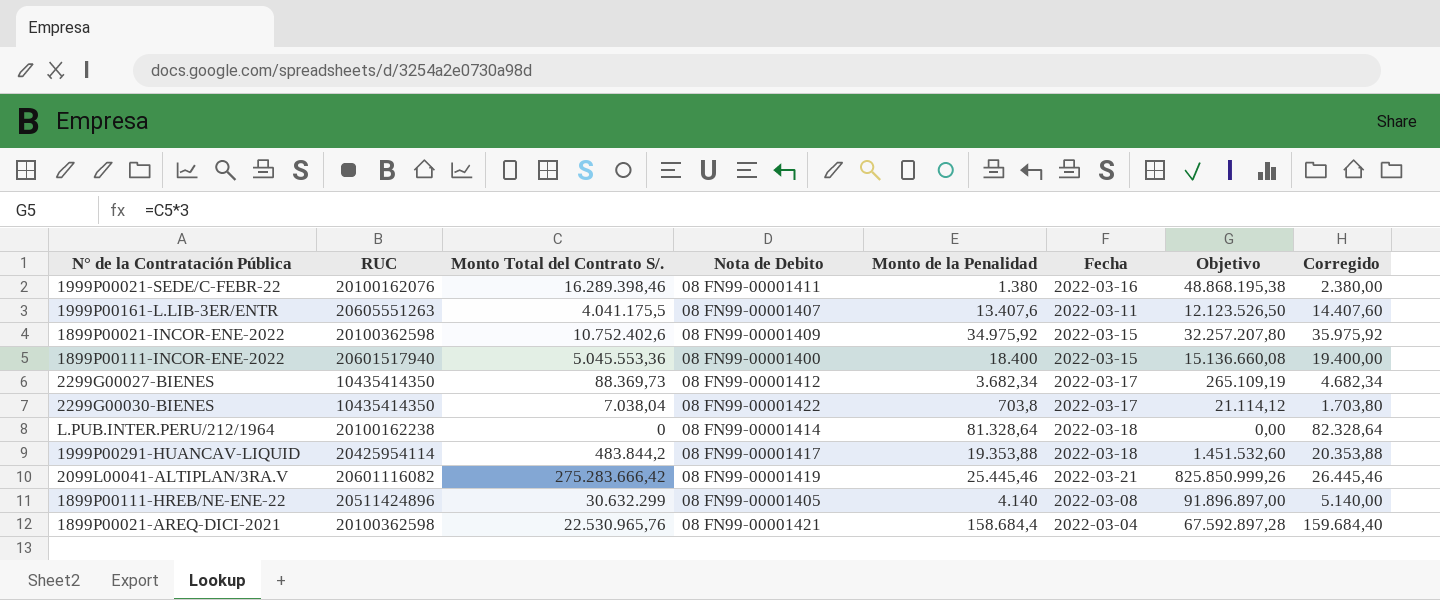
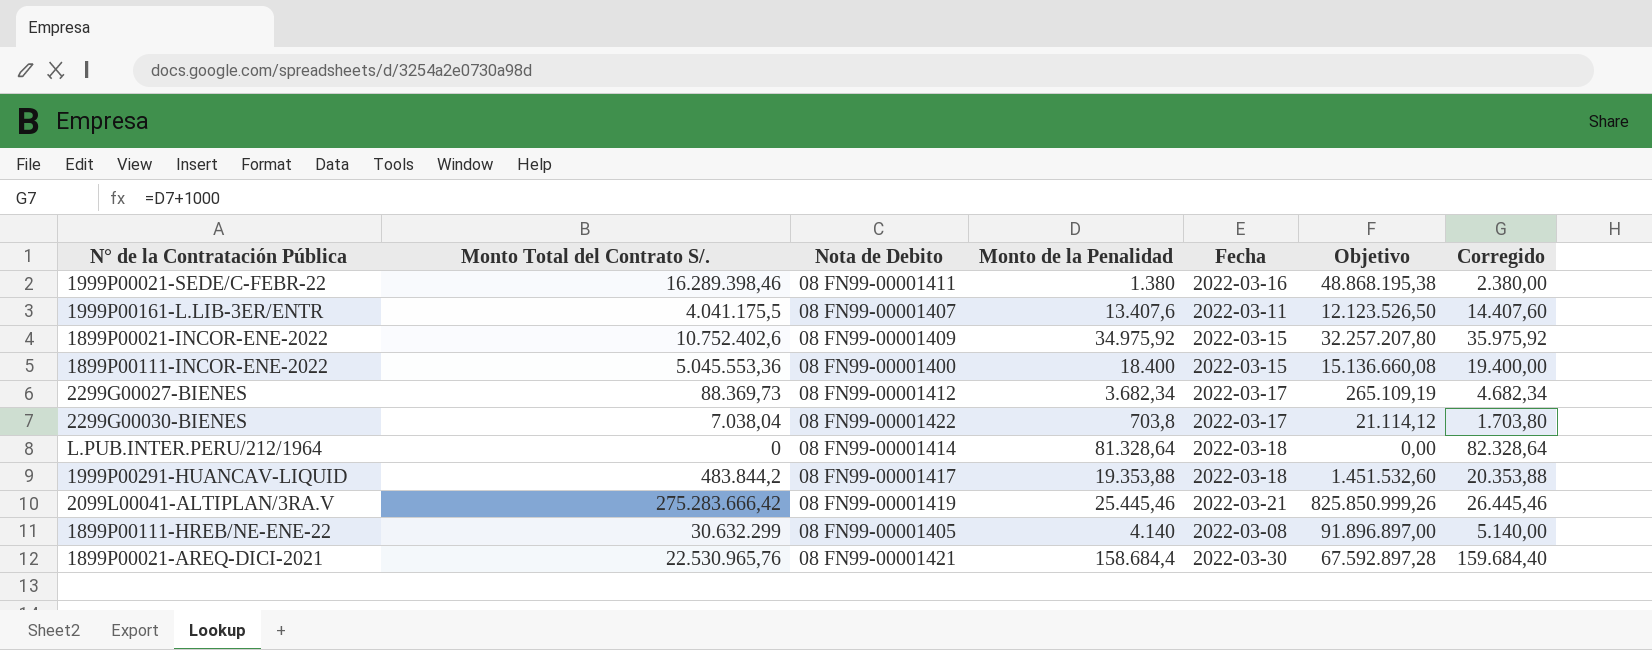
column RUC | position: 2 -> none
1899P00021-AREQ-DICI-2021 | Fecha: 2022-03-04 -> 2022-03-30

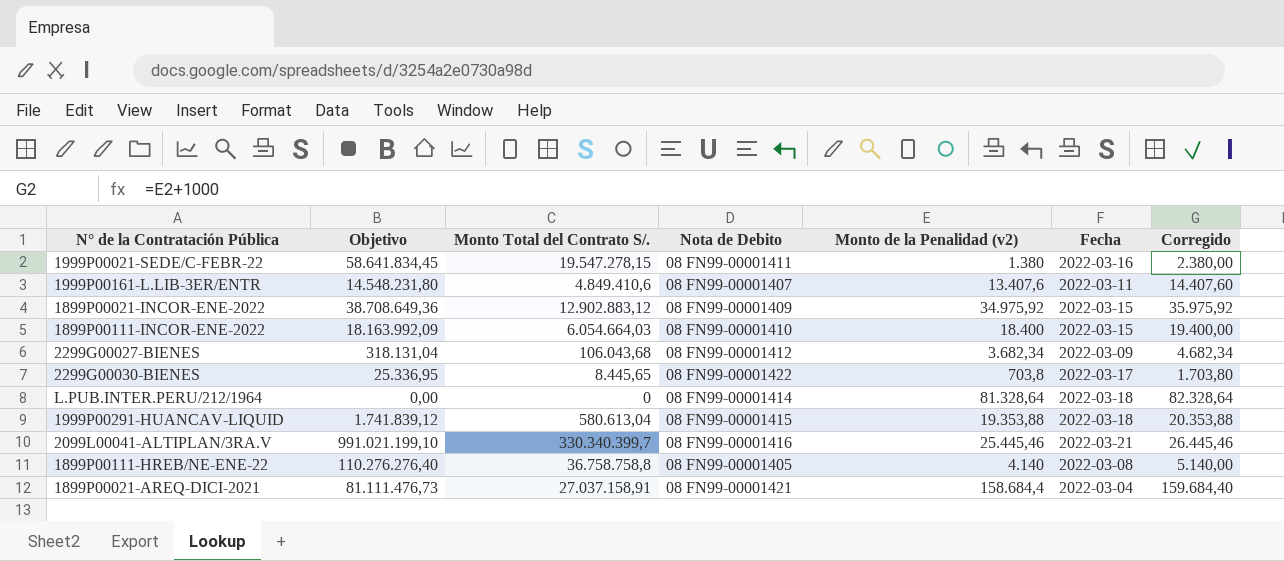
column Objetivo | position: 6 -> 2
column name: Monto de la Penalidad -> Monto de la Penalidad (v2)
1999P00021-SEDE/C-FEBR-22 | Objetivo: 48.868.195,38 -> 58.641.834,45
1999P00021-SEDE/C-FEBR-22 | Monto Total del Contrato S/.: 16.289.398,46 -> 19.547.278,15
1999P00161-L.LIB-3ER/ENTR | Objetivo: 12.123.526,50 -> 14.548.231,80
1999P00161-L.LIB-3ER/ENTR | Monto Total del Contrato S/.: 4.041.175,5 -> 4.849.410,6
1899P00021-INCOR-ENE-2022 | Objetivo: 32.257.207,80 -> 38.708.649,36
1899P00021-INCOR-ENE-2022 | Monto Total del Contrato S/.: 10.752.402,6 -> 12.902.883,12
1899P00111-INCOR-ENE-2022 | Objetivo: 15.136.660,08 -> 18.163.992,09
1899P00111-INCOR-ENE-2022 | Monto Total del Contrato S/.: 5.045.553,36 -> 6.054.664,03
1899P00111-INCOR-ENE-2022 | Nota de Debito: 08 FN99-00001400 -> 08 FN99-00001410
2299G00027-BIENES | Objetivo: 265.109,19 -> 318.131,04
2299G00027-BIENES | Monto Total del Contrato S/.: 88.369,73 -> 106.043,68
2299G00027-BIENES | Fecha: 2022-03-17 -> 2022-03-09
2299G00030-BIENES | Objetivo: 21.114,12 -> 25.336,95
2299G00030-BIENES | Monto Total del Contrato S/.: 7.038,04 -> 8.445,65
1999P00291-HUANCAV-LIQUID | Objetivo: 1.451.532,60 -> 1.741.839,12
1999P00291-HUANCAV-LIQUID | Monto Total del Contrato S/.: 483.844,2 -> 580.613,04
1999P00291-HUANCAV-LIQUID | Nota de Debito: 08 FN99-00001417 -> 08 FN99-00001415
2099L00041-ALTIPLAN/3RA.V | Objetivo: 825.850.999,26 -> 991.021.199,10
2099L00041-ALTIPLAN/3RA.V | Monto Total del Contrato S/.: 275.283.666,42 -> 330.340.399,7
2099L00041-ALTIPLAN/3RA.V | Nota de Debito: 08 FN99-00001419 -> 08 FN99-00001416
1899P00111-HREB/NE-ENE-22 | Objetivo: 91.896.897,00 -> 110.276.276,40
1899P00111-HREB/NE-ENE-22 | Monto Total del Contrato S/.: 30.632.299 -> 36.758.758,8
1899P00021-AREQ-DICI-2021 | Objetivo: 67.592.897,28 -> 81.111.476,73
1899P00021-AREQ-DICI-2021 | Monto Total del Contrato S/.: 22.530.965,76 -> 27.037.158,91
1899P00021-AREQ-DICI-2021 | Fecha: 2022-03-30 -> 2022-03-04

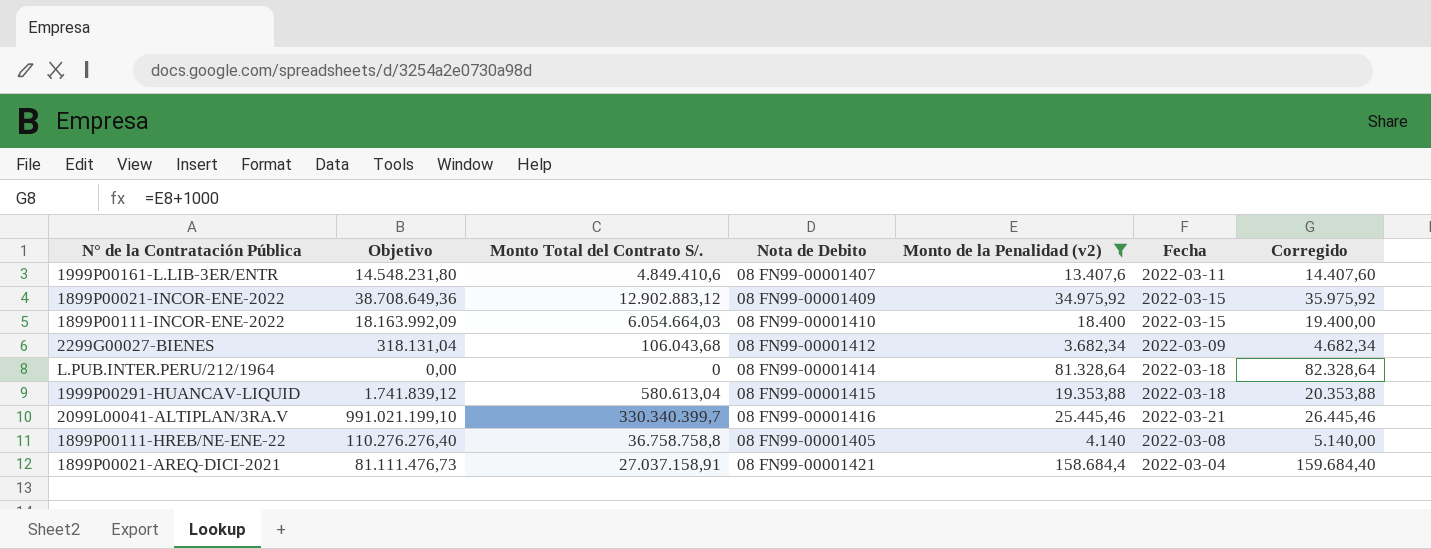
filter: none -> Monto de la Penalidad (v2) >= 3.682,34

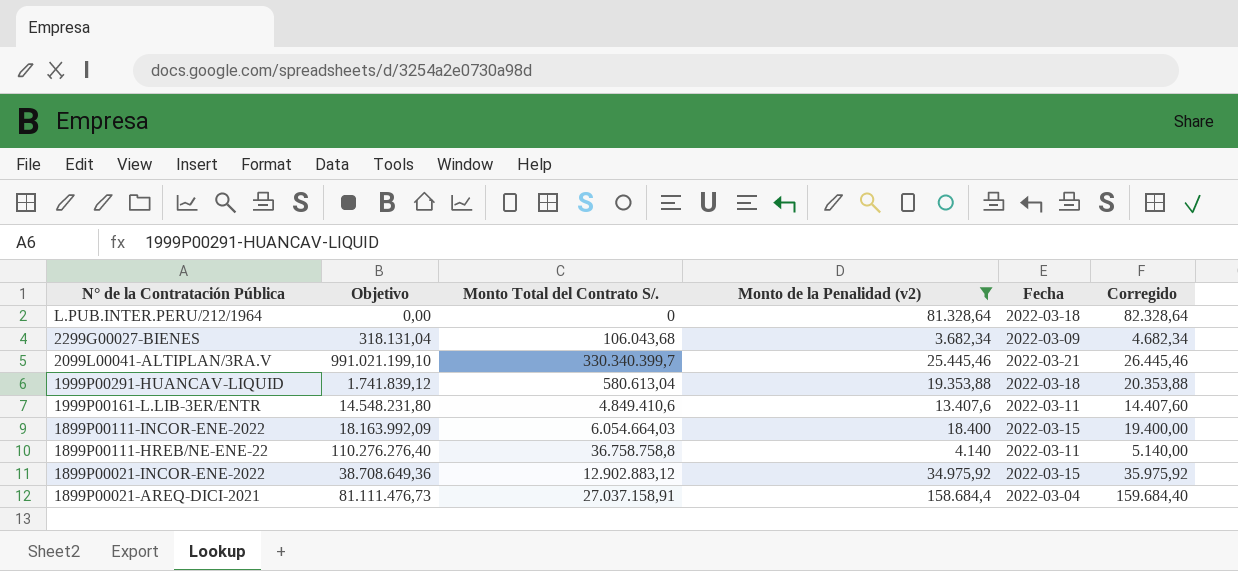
row order: none -> N° de la Contratación Pública descending
column Nota de Debito | position: 4 -> none
1899P00111-HREB/NE-ENE-22 | Fecha: 2022-03-08 -> 2022-03-11

